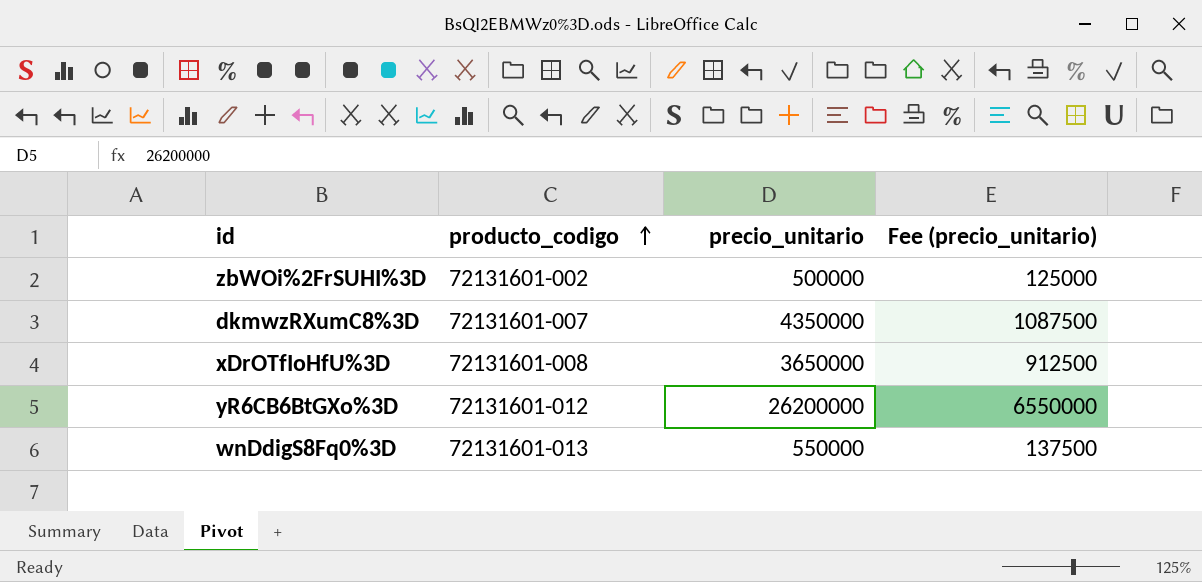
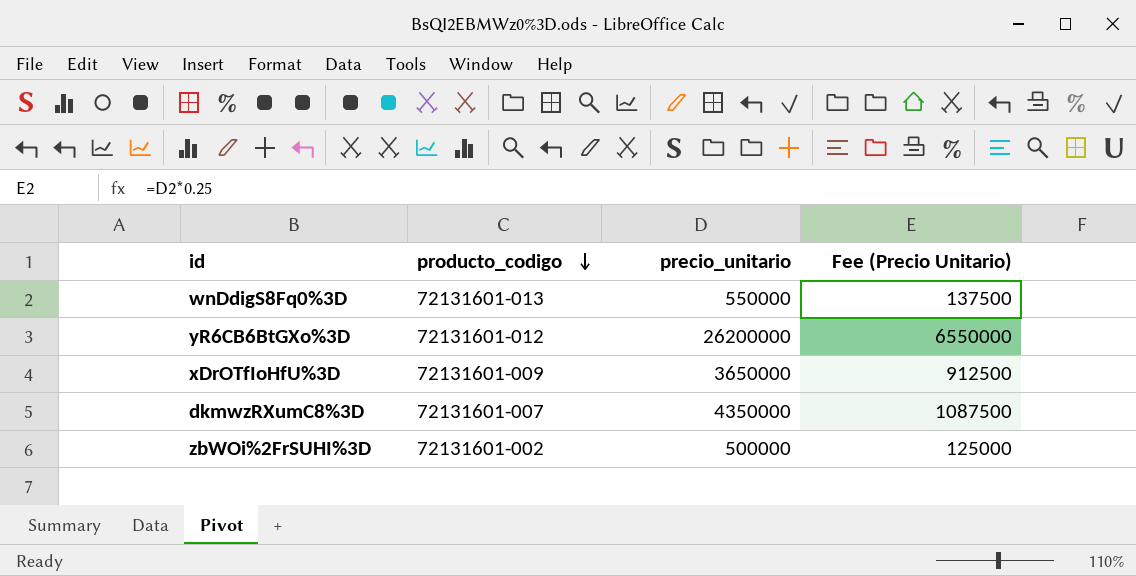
row order: producto_codigo ascending -> producto_codigo descending
column name: Fee (precio_unitario) -> Fee (Precio Unitario)
xDrOTfIoHfU%3D | producto_codigo: 72131601-008 -> 72131601-009

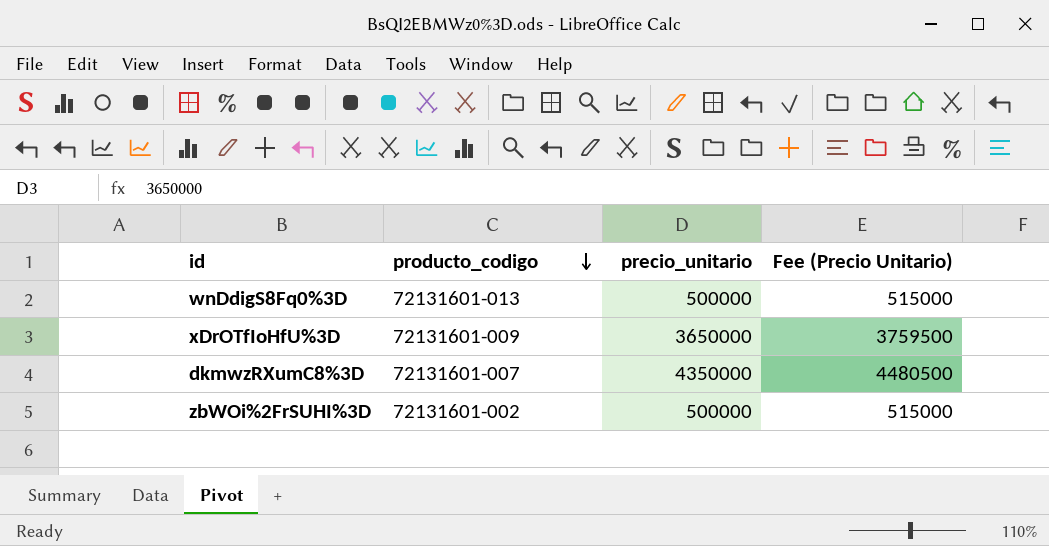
column Fee (Precio Unitario) | formula: [precio_unitario] * 0.25 -> [precio_unitario] * 1.03
row yR6CB6BtGXo%3D: 72131601-012 | 26200000 | 6550000 -> none
wnDdigS8Fq0%3D | precio_unitario: 550000 -> 500000

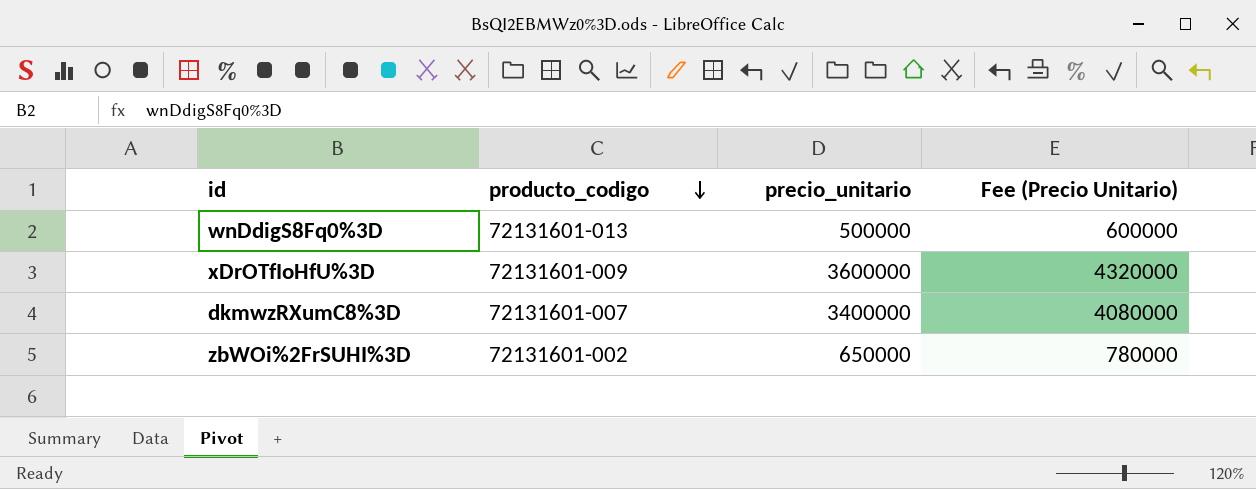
column Fee (Precio Unitario) | formula: [precio_unitario] * 1.03 -> [precio_unitario] * 1.2
xDrOTfIoHfU%3D | precio_unitario: 3650000 -> 3600000
dkmwzRXumC8%3D | precio_unitario: 4350000 -> 3400000
zbWOi%2FrSUHI%3D | precio_unitario: 500000 -> 650000

